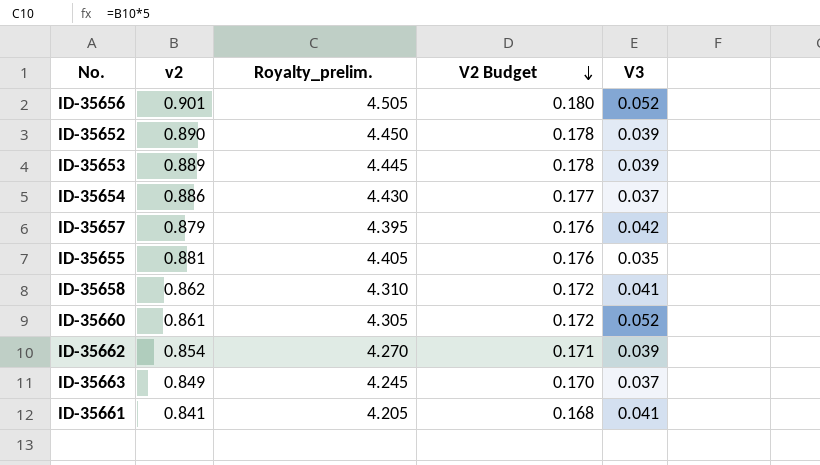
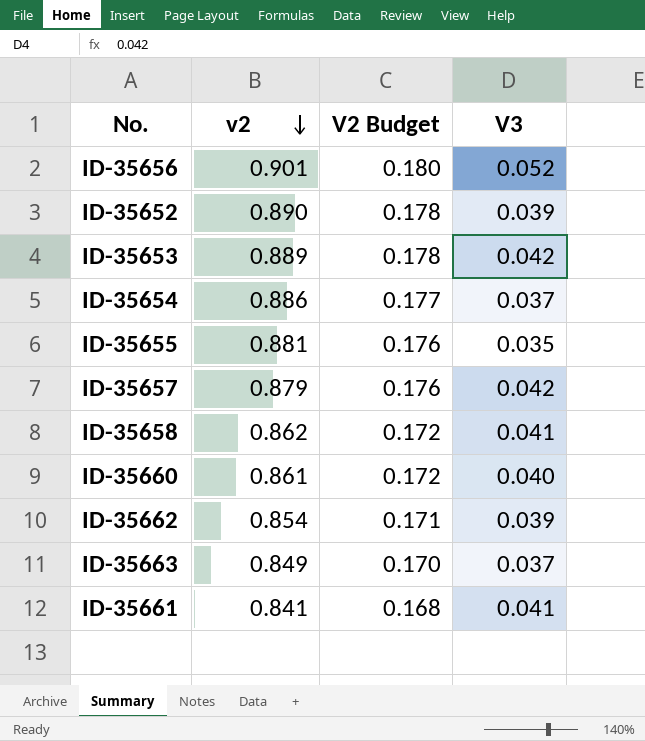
row order: V2 Budget descending -> v2 descending
column Royalty_prelim. | formula: [v2] * 5 -> none
ID-35653 | V3: 0.039 -> 0.042
ID-35660 | V3: 0.052 -> 0.040

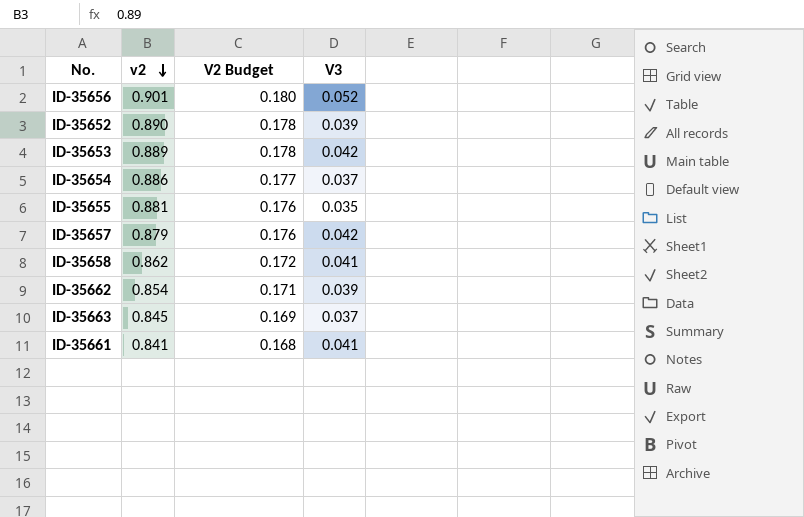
row ID-35660: 0.861 | 0.172 | 0.040 -> none
ID-35663 | v2: 0.849 -> 0.845
ID-35663 | V2 Budget: 0.170 -> 0.169

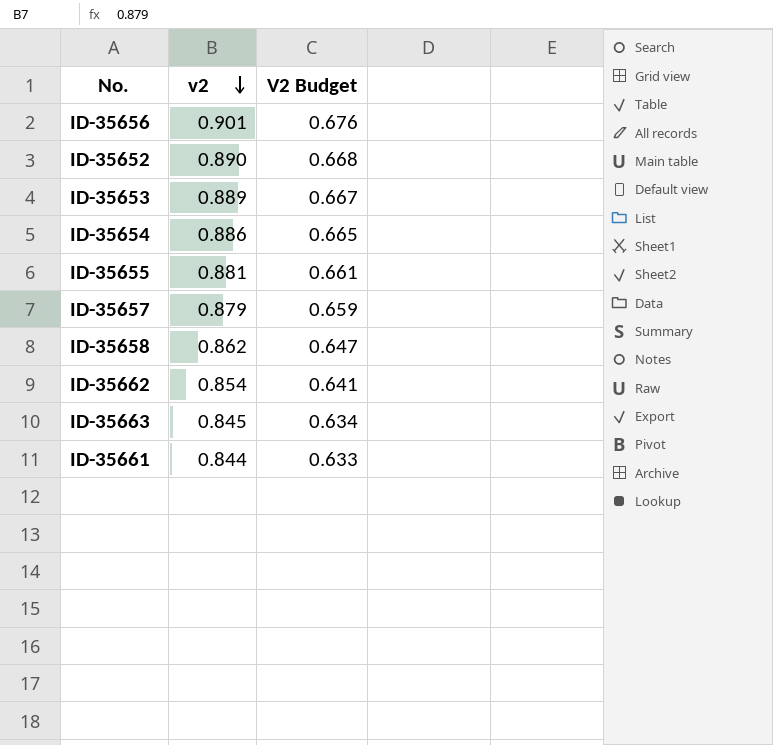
column V3 | position: 4 -> none
column V2 Budget | formula: [v2] * 0.2 -> [v2] * 0.75
ID-35661 | v2: 0.841 -> 0.844

